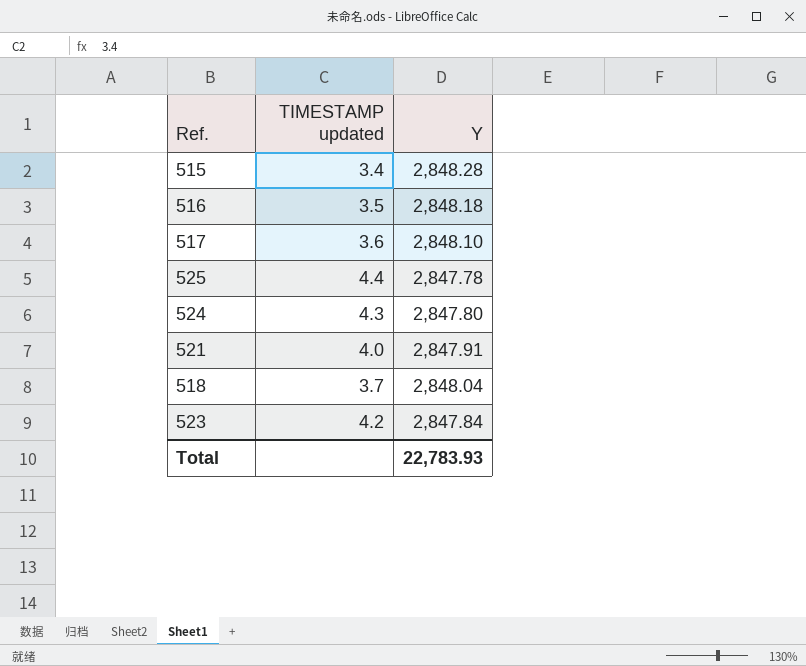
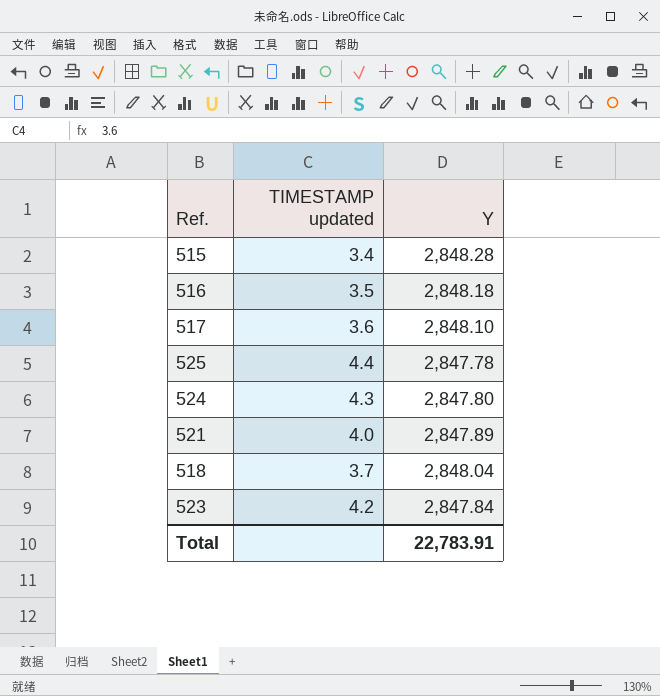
521 | Y: 2,847.91 -> 2,847.89
Total | Y: 22,783.93 -> 22,783.91

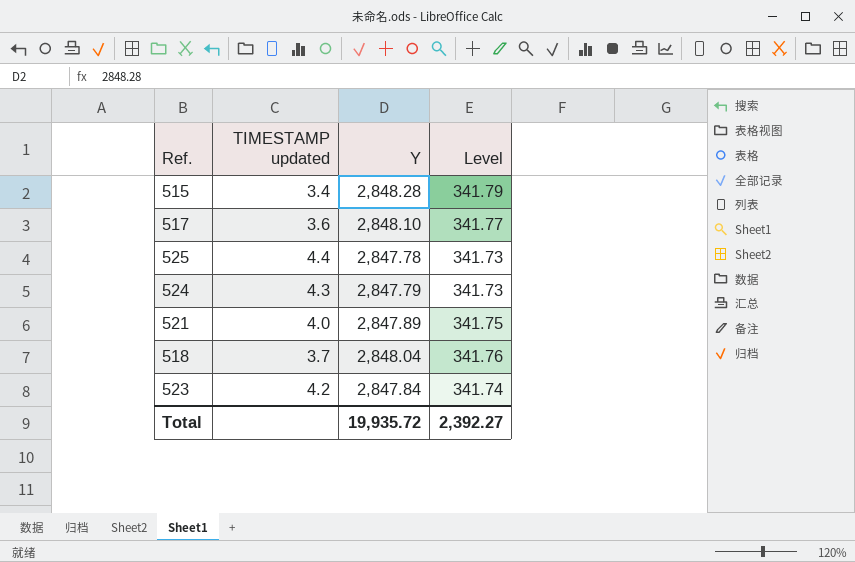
column Level | formula: none -> [Y] * 0.12
row 516: 3.5 | 2,848.18 -> none
524 | Y: 2,847.80 -> 2,847.79
Total | Y: 22,783.91 -> 19,935.72

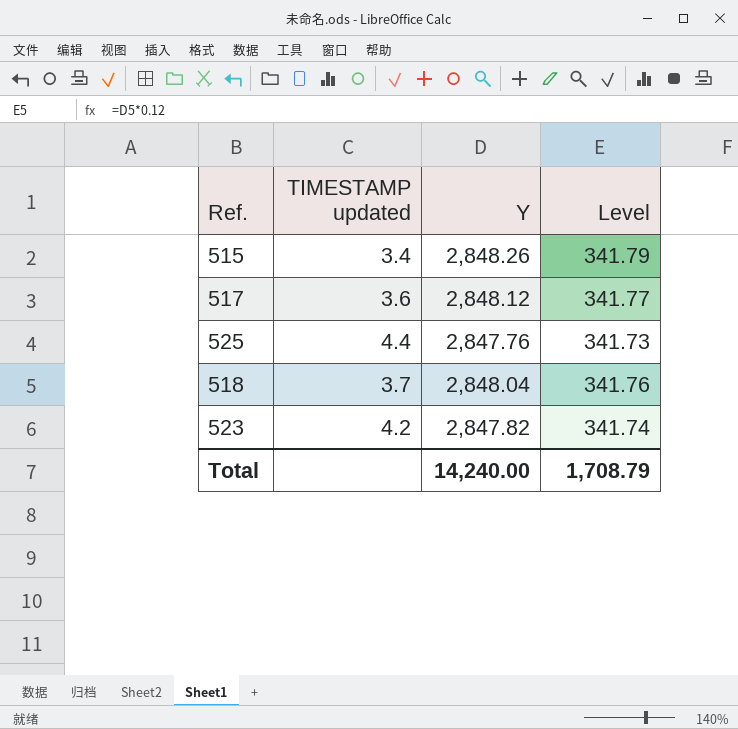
row 524: 4.3 | 2,847.79 | 341.73 -> none
row 521: 4.0 | 2,847.89 | 341.75 -> none
515 | Y: 2,848.28 -> 2,848.26
517 | Y: 2,848.10 -> 2,848.12
525 | Y: 2,847.78 -> 2,847.76
523 | Y: 2,847.84 -> 2,847.82
Total | Y: 19,935.72 -> 14,240.00
Total | Level: 2,392.27 -> 1,708.79

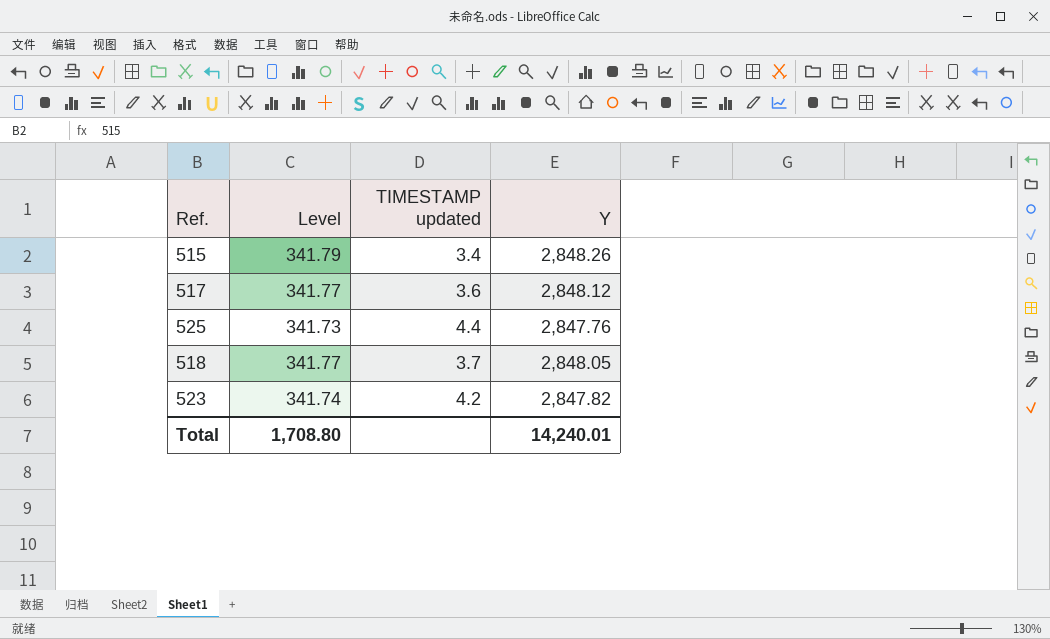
column Level | position: 4 -> 2
518 | Level: 341.76 -> 341.77
518 | Y: 2,848.04 -> 2,848.05
Total | Level: 1,708.79 -> 1,708.80
Total | Y: 14,240.00 -> 14,240.01

